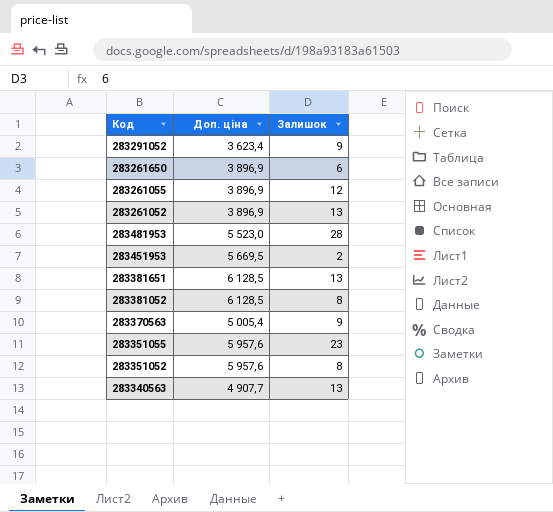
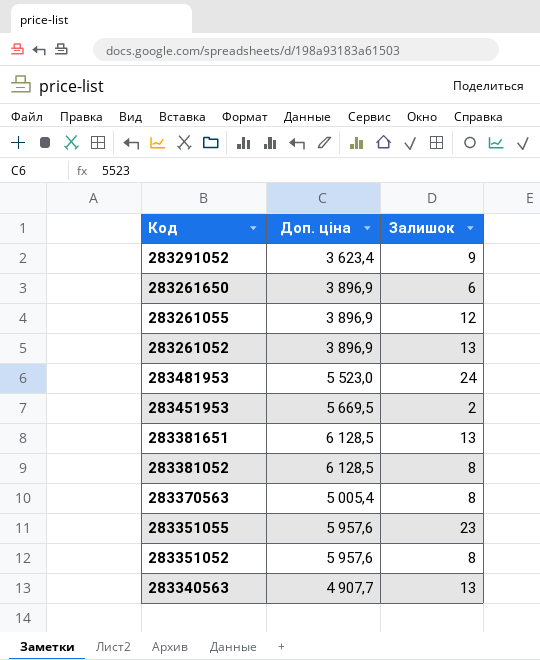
283481953 | Залишок: 28 -> 24
283370563 | Залишок: 9 -> 8

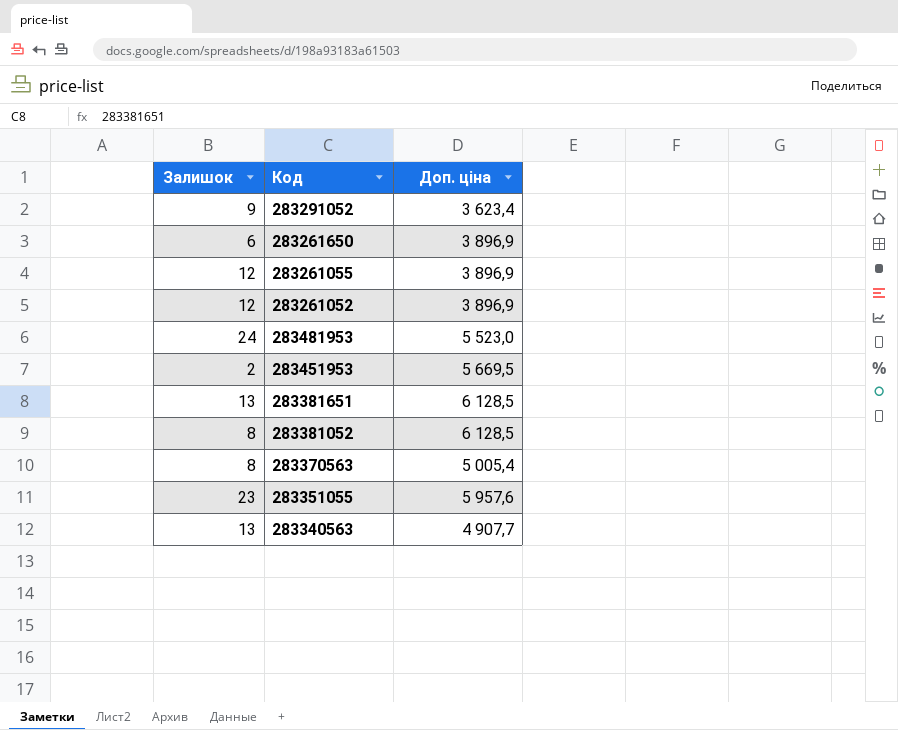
column Залишок | position: 3 -> 1
row 283351052: 5 957,6 | 8 -> none
283261052 | Залишок: 13 -> 12

